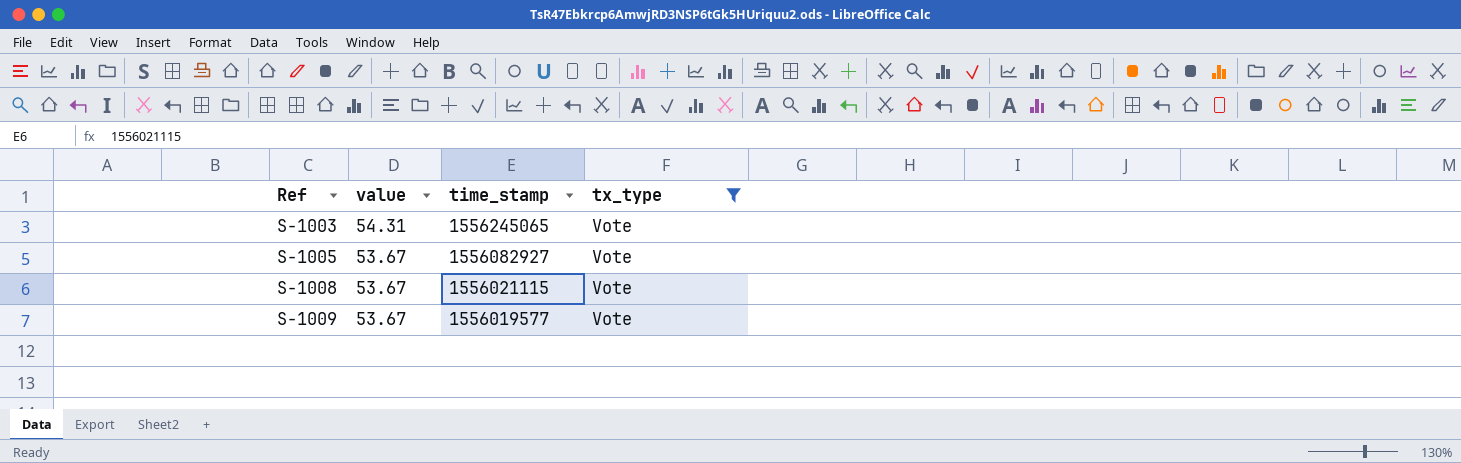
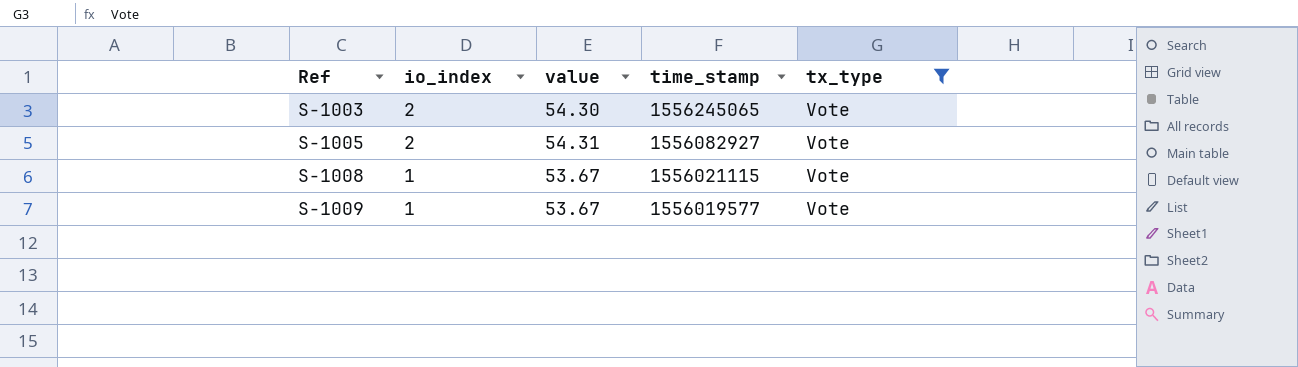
column io_index | position: none -> 2
S-1003 | value: 54.31 -> 54.30
S-1005 | value: 53.67 -> 54.31

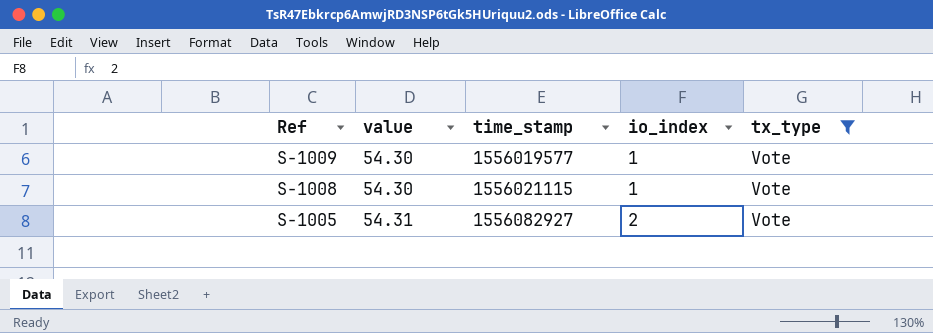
row order: Ref ascending -> Ref descending
column io_index | position: 2 -> 4
row S-1003: 2 | 54.30 | 1556245065 | Vote -> none
S-1009 | value: 53.67 -> 54.30
S-1008 | value: 53.67 -> 54.30

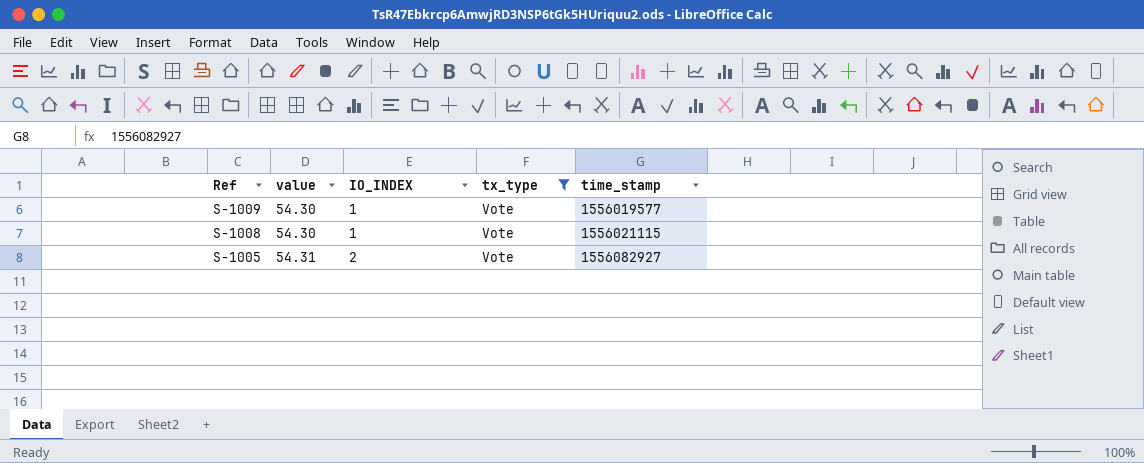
column name: io_index -> IO_INDEX
column time_stamp | position: 3 -> 5

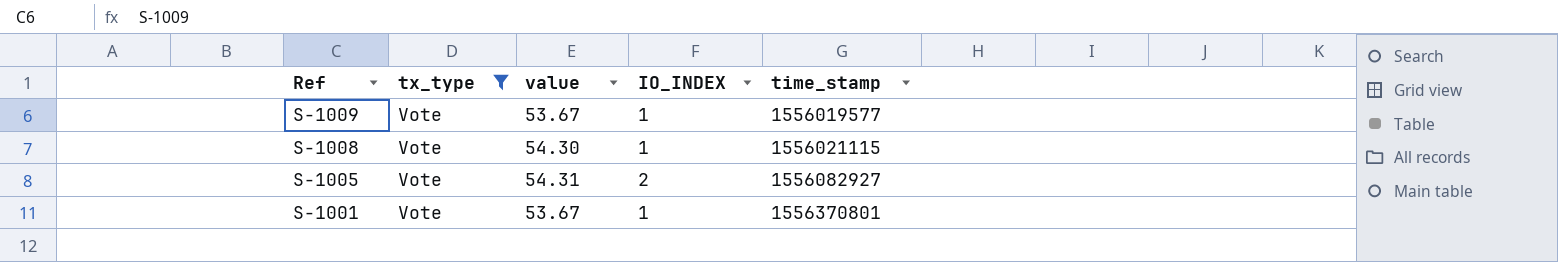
column tx_type | position: 4 -> 2
S-1009 | value: 54.30 -> 53.67
row S-1001: none -> Vote | 53.67 | 1 | 1556370801

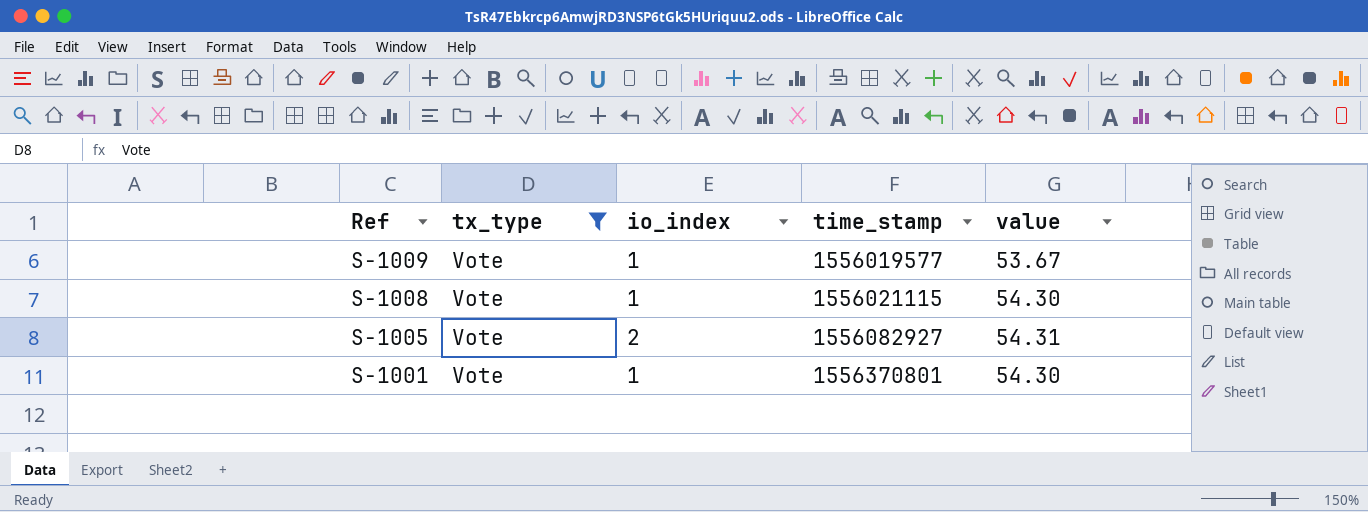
column name: IO_INDEX -> io_index
column value | position: 3 -> 5
S-1001 | value: 53.67 -> 54.30

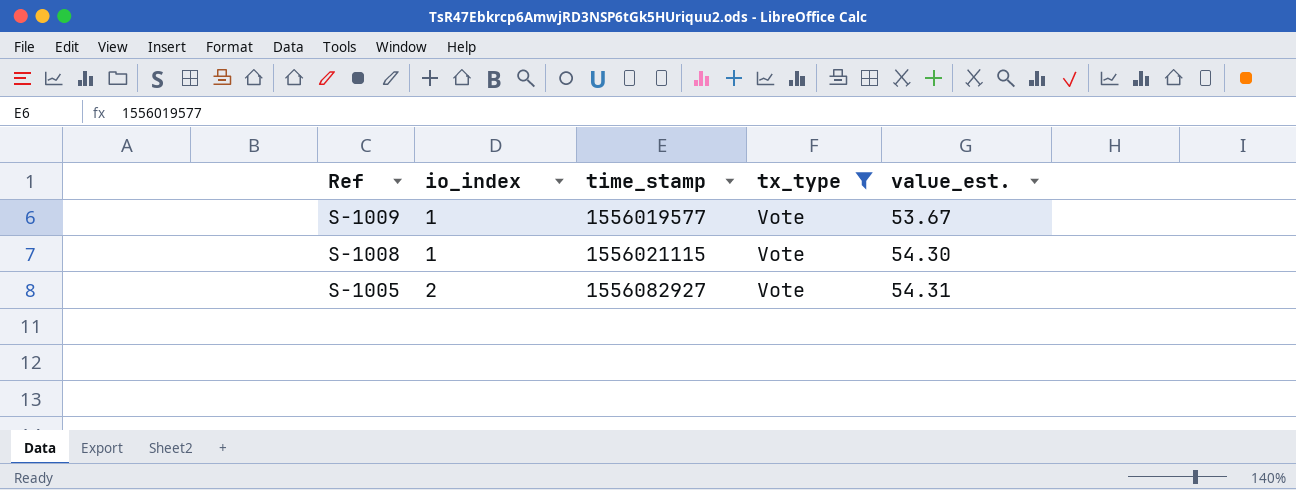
column tx_type | position: 2 -> 4
column name: value -> value_est.
row S-1001: Vote | 1 | 1556370801 | 54.30 -> none

